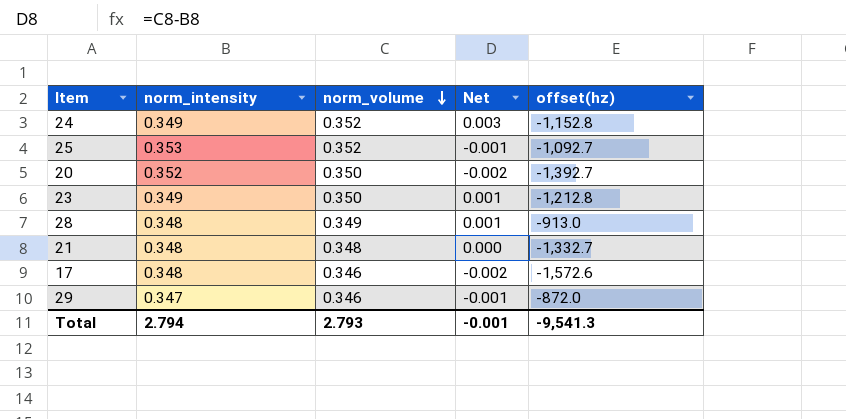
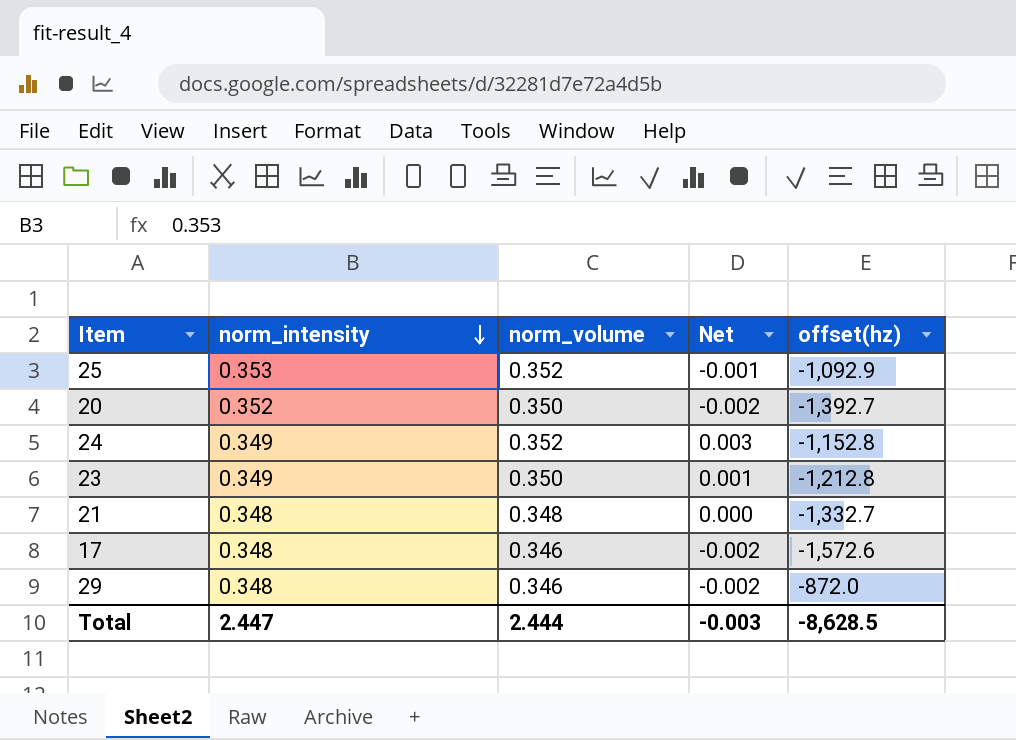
row order: norm_volume descending -> norm_intensity descending
row 28: 0.348 | 0.349 | 0.001 | -913.0 -> none
25 | offset(hz): -1,092.7 -> -1,092.9
29 | norm_intensity: 0.347 -> 0.348
29 | Net: -0.001 -> -0.002
Total | norm_intensity: 2.794 -> 2.447
Total | norm_volume: 2.793 -> 2.444
Total | Net: -0.001 -> -0.003
Total | offset(hz): -9,541.3 -> -8,628.5

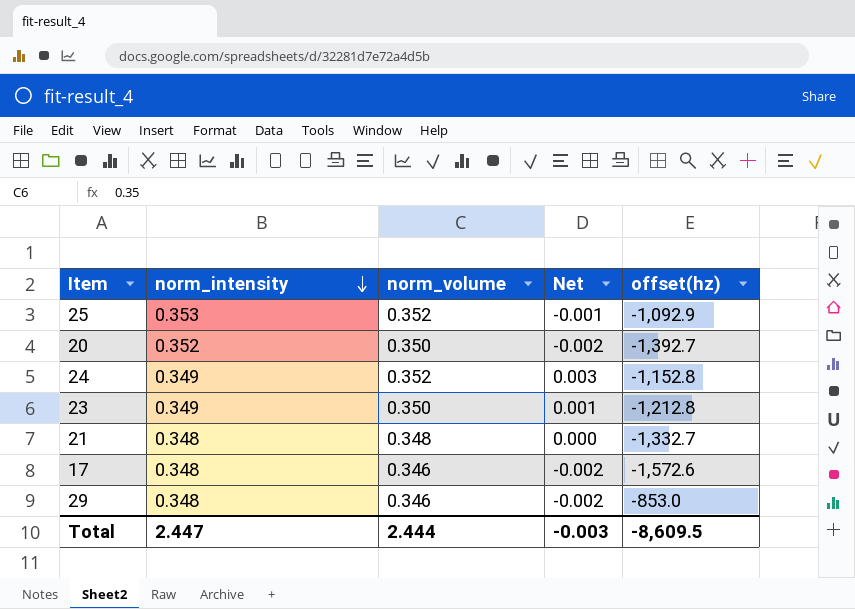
29 | offset(hz): -872.0 -> -853.0
Total | offset(hz): -8,628.5 -> -8,609.5

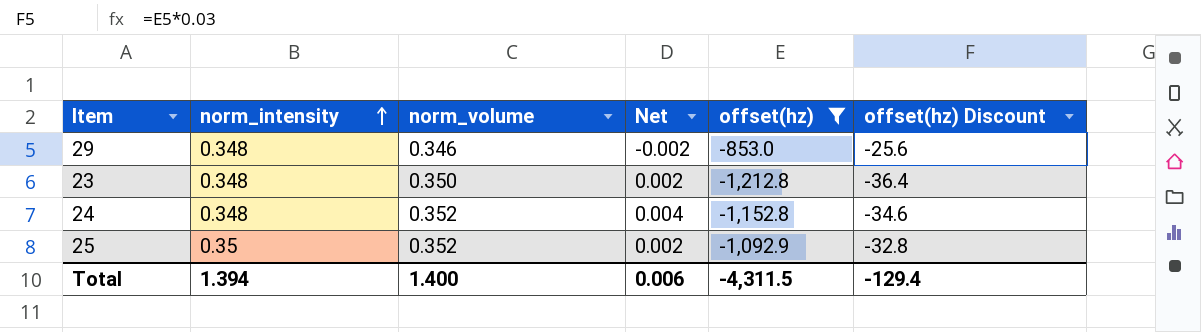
filter: none -> offset(hz) >= -1,212.8
row order: norm_intensity descending -> norm_intensity ascending
column offset(hz) Discount | formula: none -> [offset(hz)] * 0.03
23 | norm_intensity: 0.349 -> 0.348
23 | Net: 0.001 -> 0.002
24 | norm_intensity: 0.349 -> 0.348
24 | Net: 0.003 -> 0.004
25 | norm_intensity: 0.353 -> 0.35
25 | Net: -0.001 -> 0.002
Total | norm_intensity: 2.447 -> 1.394
Total | norm_volume: 2.444 -> 1.400
Total | Net: -0.003 -> 0.006
Total | offset(hz): -8,609.5 -> -4,311.5

